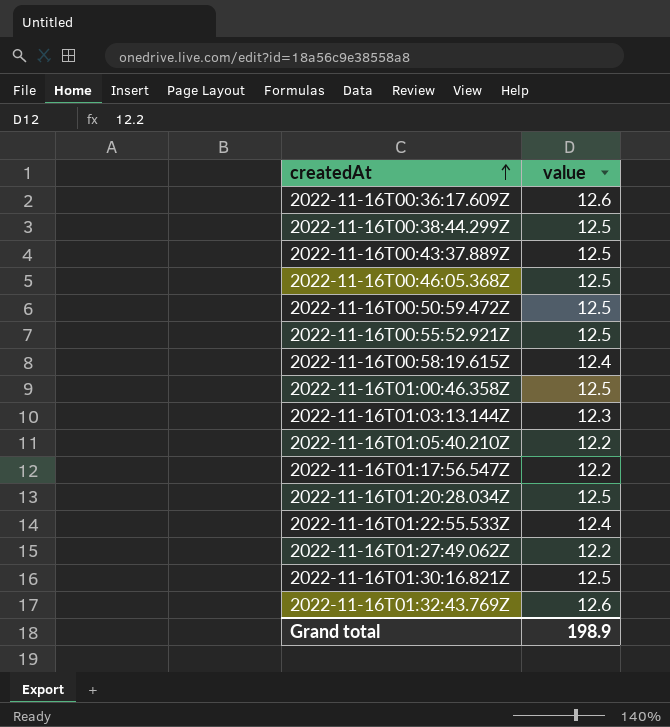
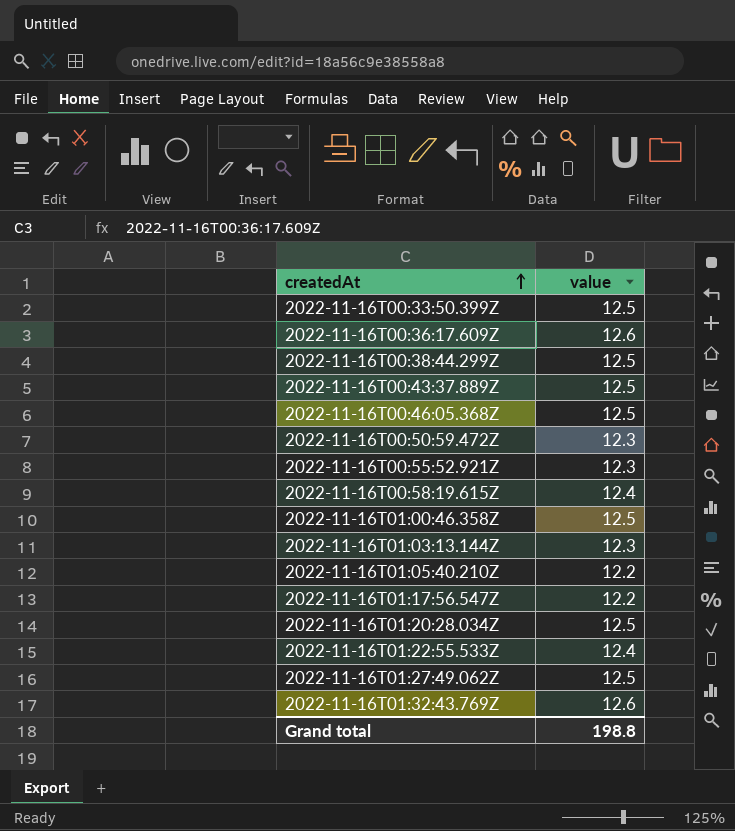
row 2022-11-16T01:30:16.821Z: 12.5 -> none
row 2022-11-16T00:33:50.399Z: none -> 12.5
2022-11-16T00:50:59.472Z | value: 12.5 -> 12.3
2022-11-16T00:55:52.921Z | value: 12.5 -> 12.3
2022-11-16T01:27:49.062Z | value: 12.2 -> 12.5
Grand total | value: 198.9 -> 198.8

